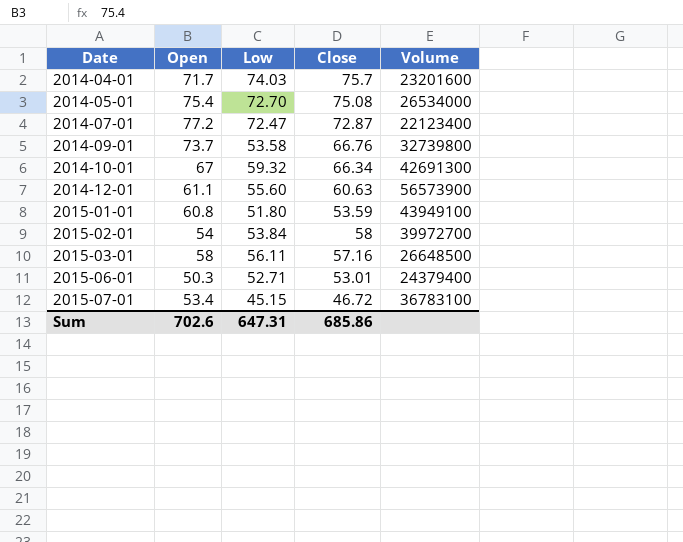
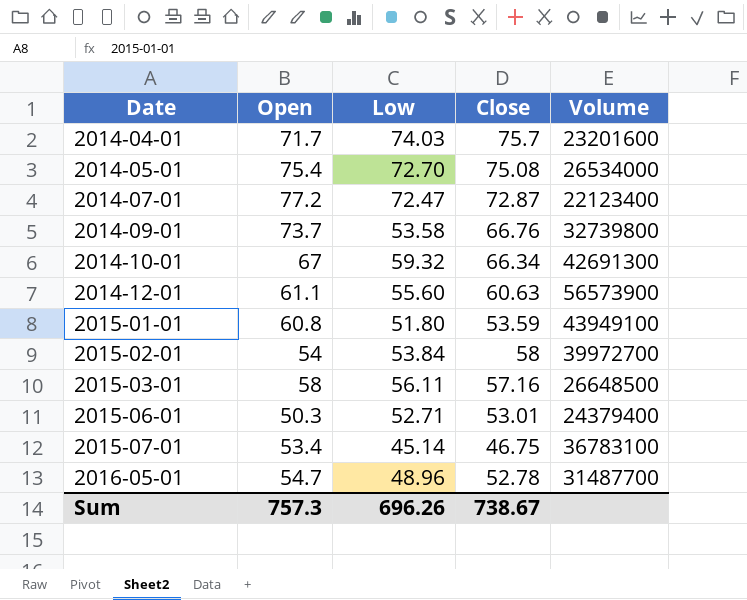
2015-07-01 | Low: 45.15 -> 45.14
2015-07-01 | Close: 46.72 -> 46.75
row 2016-05-01: none -> 54.7 | 48.96 | 52.78 | 31487700
Sum | Open: 702.6 -> 757.3
Sum | Low: 647.31 -> 696.26
Sum | Close: 685.86 -> 738.67

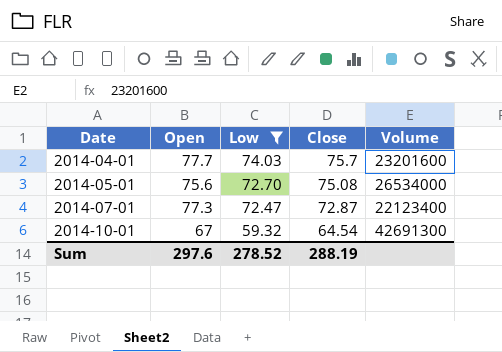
filter: none -> Low >= 59.32
2014-04-01 | Open: 71.7 -> 77.7
2014-05-01 | Open: 75.4 -> 75.6
2014-07-01 | Open: 77.2 -> 77.3
2014-10-01 | Close: 66.34 -> 64.54
Sum | Open: 757.3 -> 297.6
Sum | Low: 696.26 -> 278.52
Sum | Close: 738.67 -> 288.19

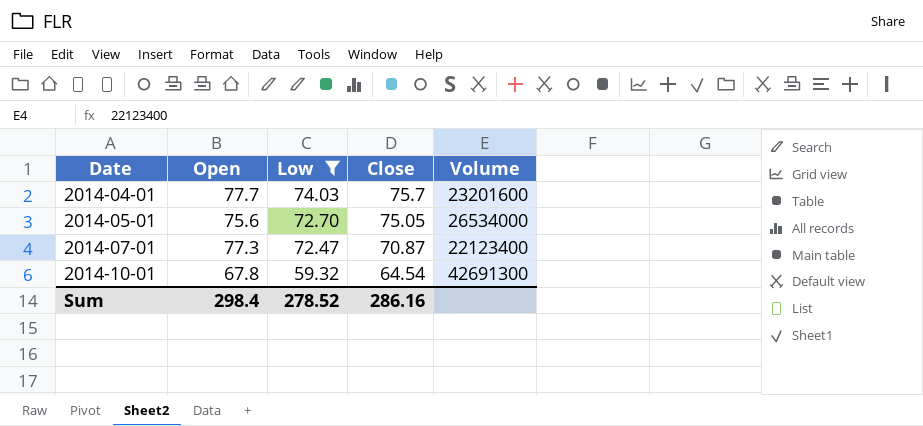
2014-05-01 | Close: 75.08 -> 75.05
2014-07-01 | Close: 72.87 -> 70.87
2014-10-01 | Open: 67 -> 67.8
Sum | Open: 297.6 -> 298.4
Sum | Close: 288.19 -> 286.16

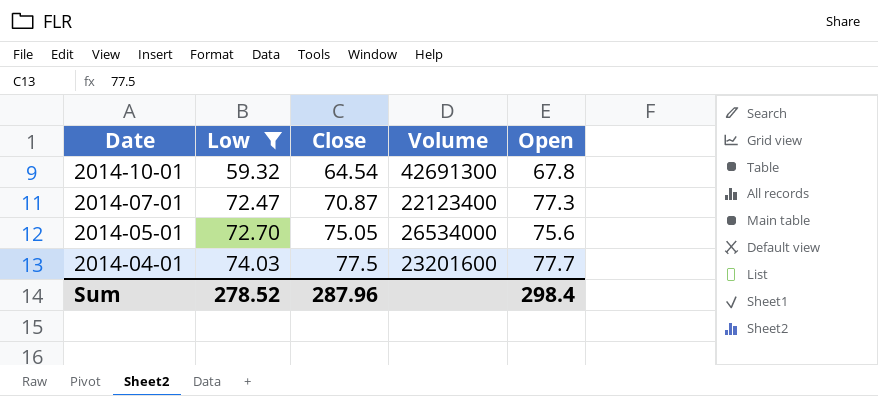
row order: Date ascending -> Date descending
column Open | position: 2 -> 5
2014-04-01 | Close: 75.7 -> 77.5
Sum | Close: 286.16 -> 287.96

